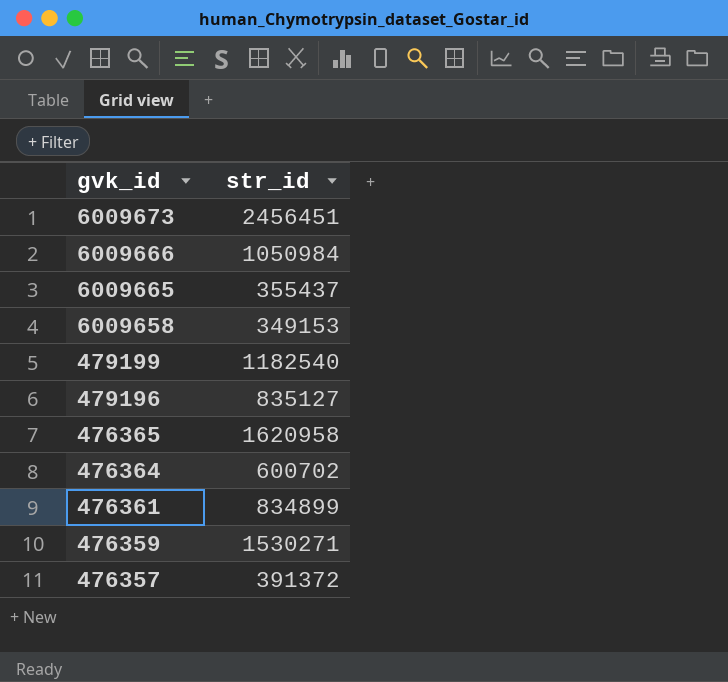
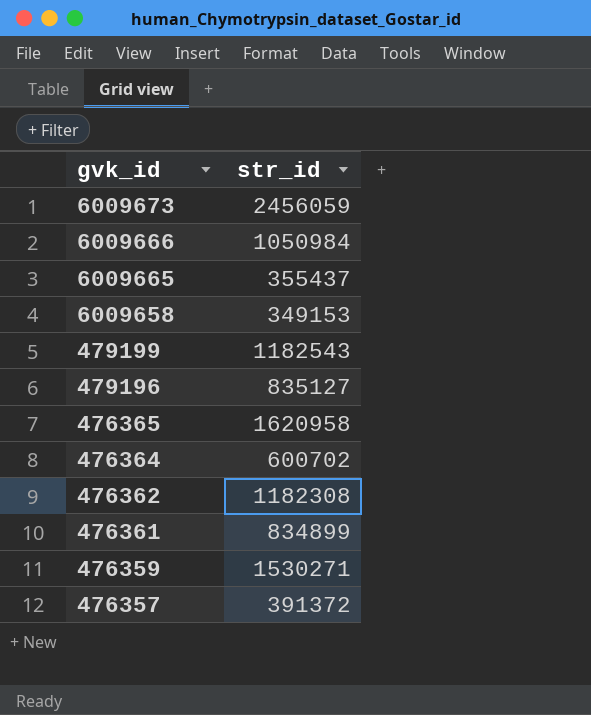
6009673 | str_id: 2456451 -> 2456059
479199 | str_id: 1182540 -> 1182543
row 476362: none -> 1182308

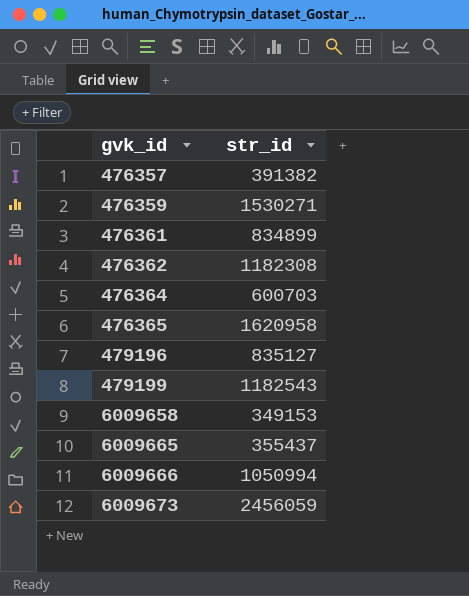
row order: gvk_id descending -> gvk_id ascending
476357 | str_id: 391372 -> 391382
476364 | str_id: 600702 -> 600703
6009666 | str_id: 1050984 -> 1050994

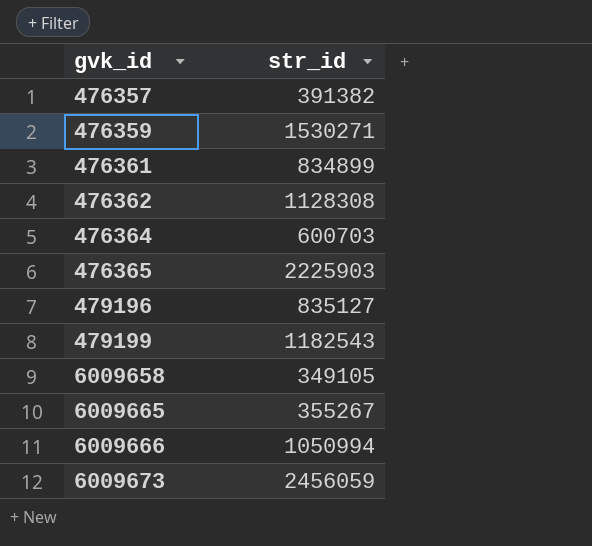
476362 | str_id: 1182308 -> 1128308
476365 | str_id: 1620958 -> 2225903
6009658 | str_id: 349153 -> 349105
6009665 | str_id: 355437 -> 355267

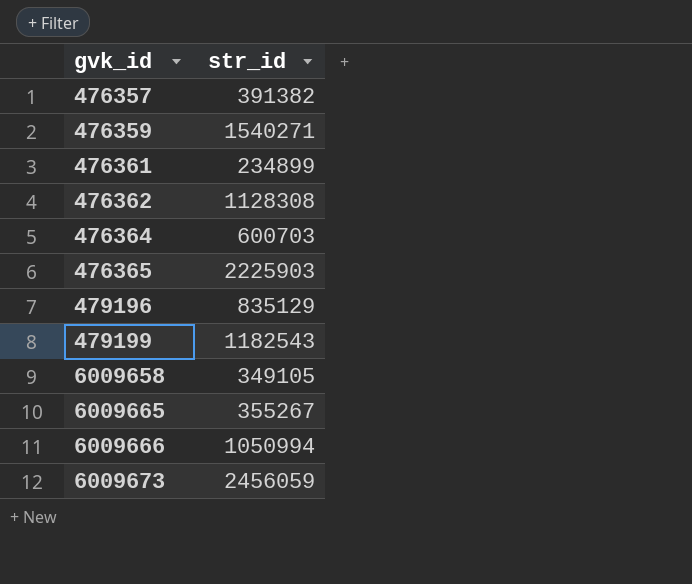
476359 | str_id: 1530271 -> 1540271
476361 | str_id: 834899 -> 234899
479196 | str_id: 835127 -> 835129

